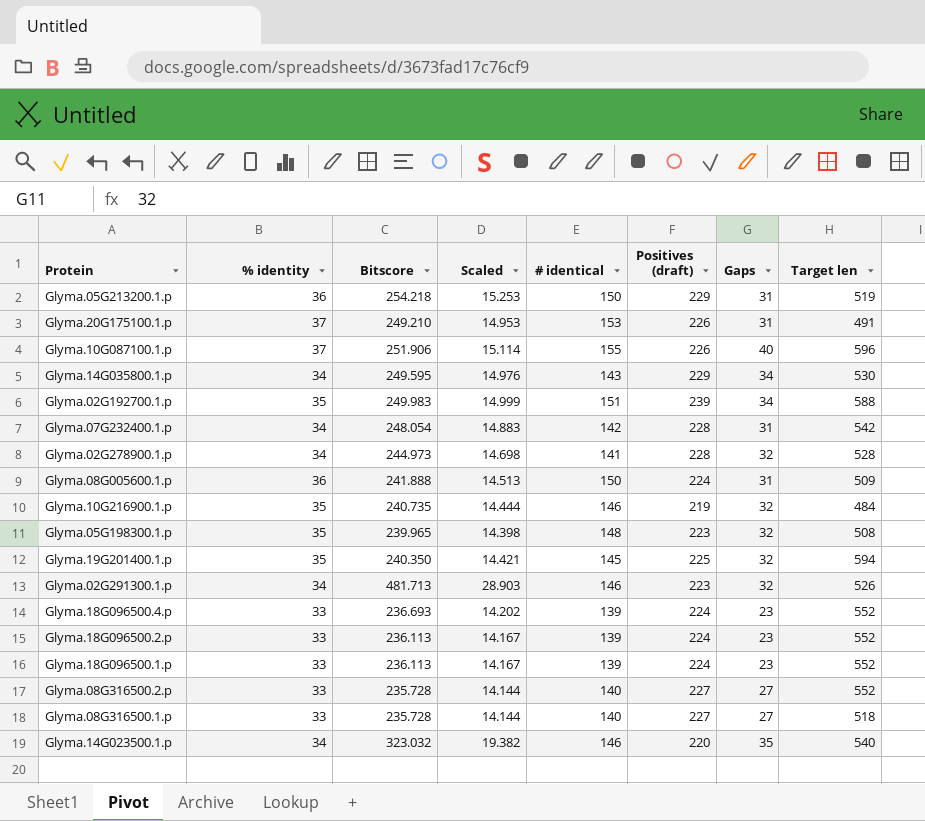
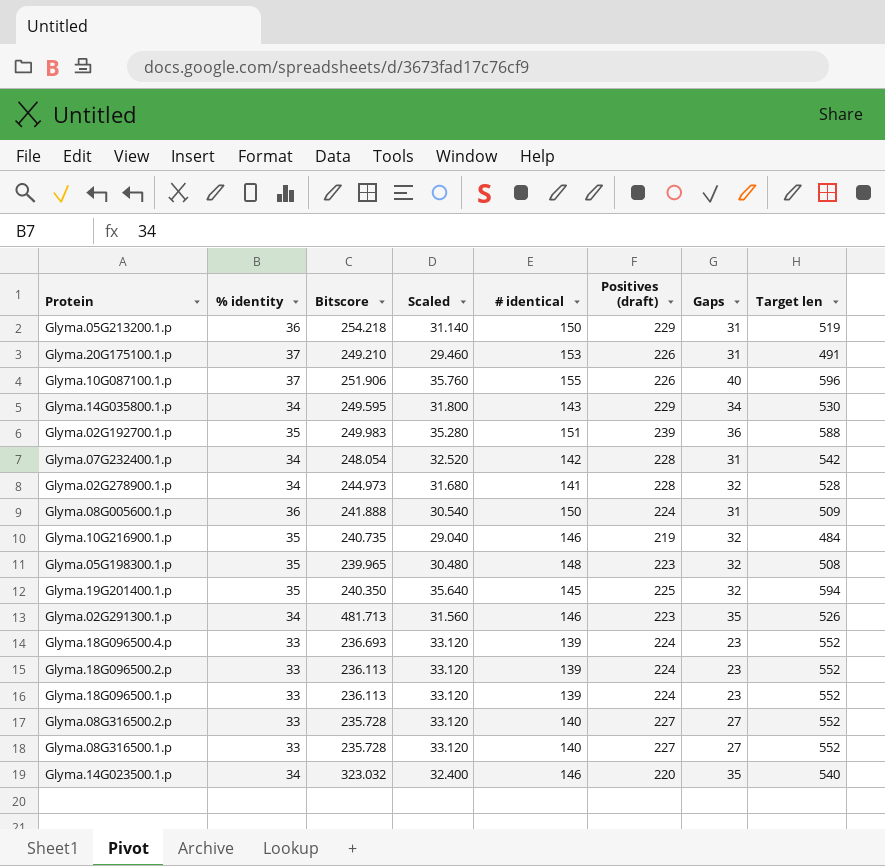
column Scaled | formula: [Bitscore] * 0.06 -> [Target len] * 0.06
Glyma.02G192700.1.p | Gaps: 34 -> 36
Glyma.02G291300.1.p | Gaps: 32 -> 35
Glyma.08G316500.1.p | Target len: 518 -> 552

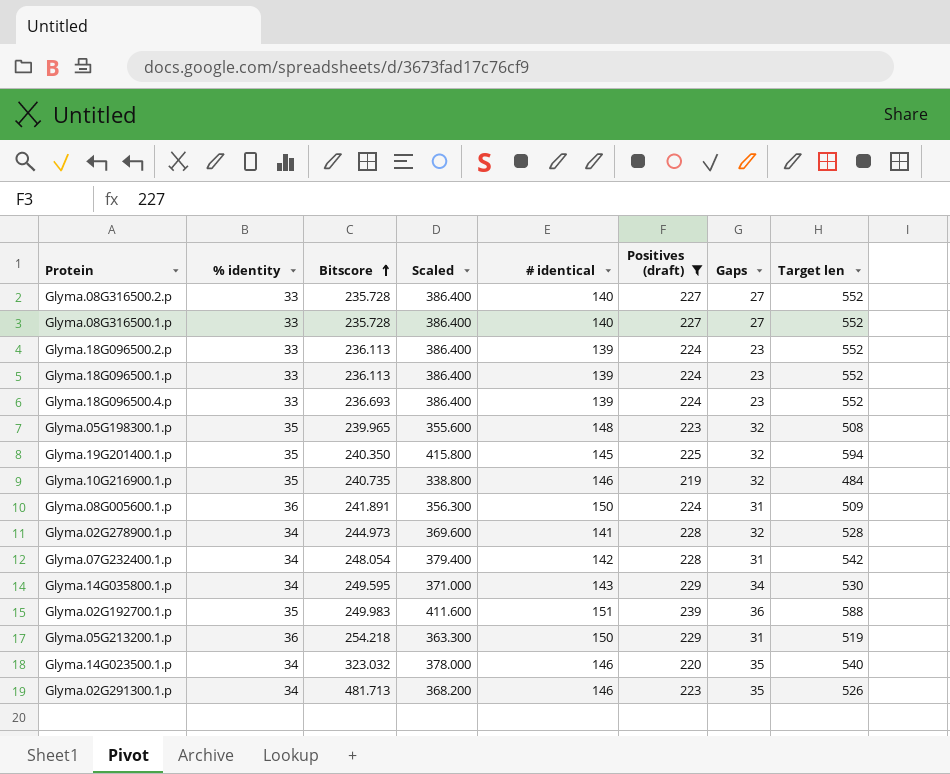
filter: none -> Positives (draft) != 226
row order: none -> Bitscore ascending
column Scaled | formula: [Target len] * 0.06 -> [Target len] * 0.7
Glyma.08G005600.1.p | Bitscore: 241.888 -> 241.891

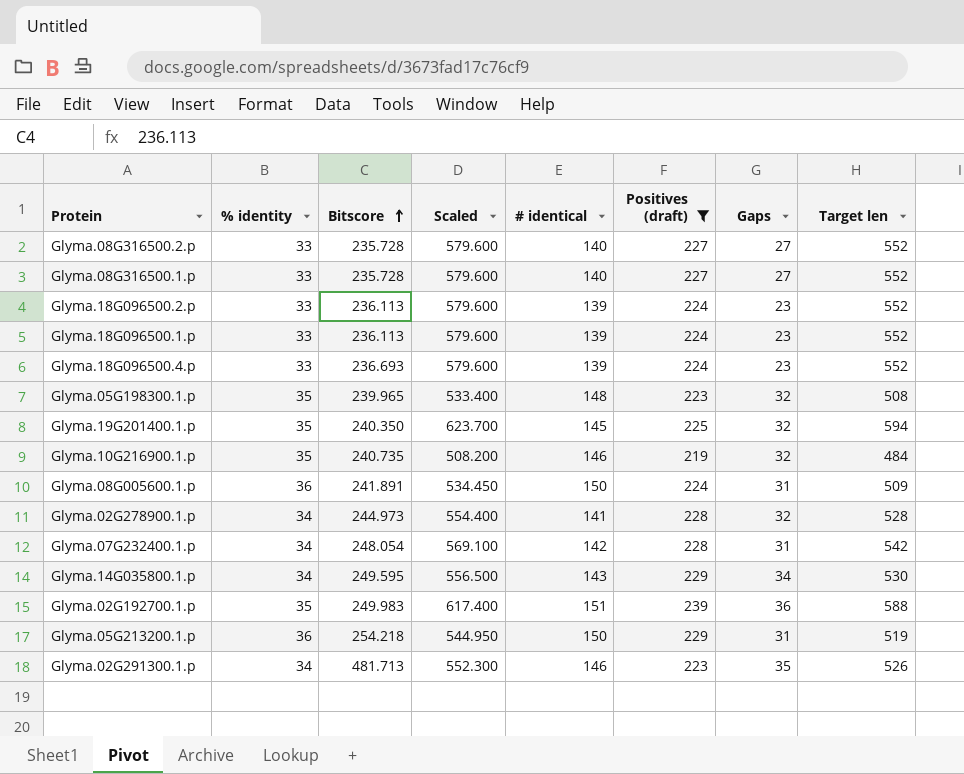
column Scaled | formula: [Target len] * 0.7 -> [Target len] * 1.05
row Glyma.14G023500.1.p: 34 | 323.032 | 378.000 | 146 | 220 | 35 | 540 -> none

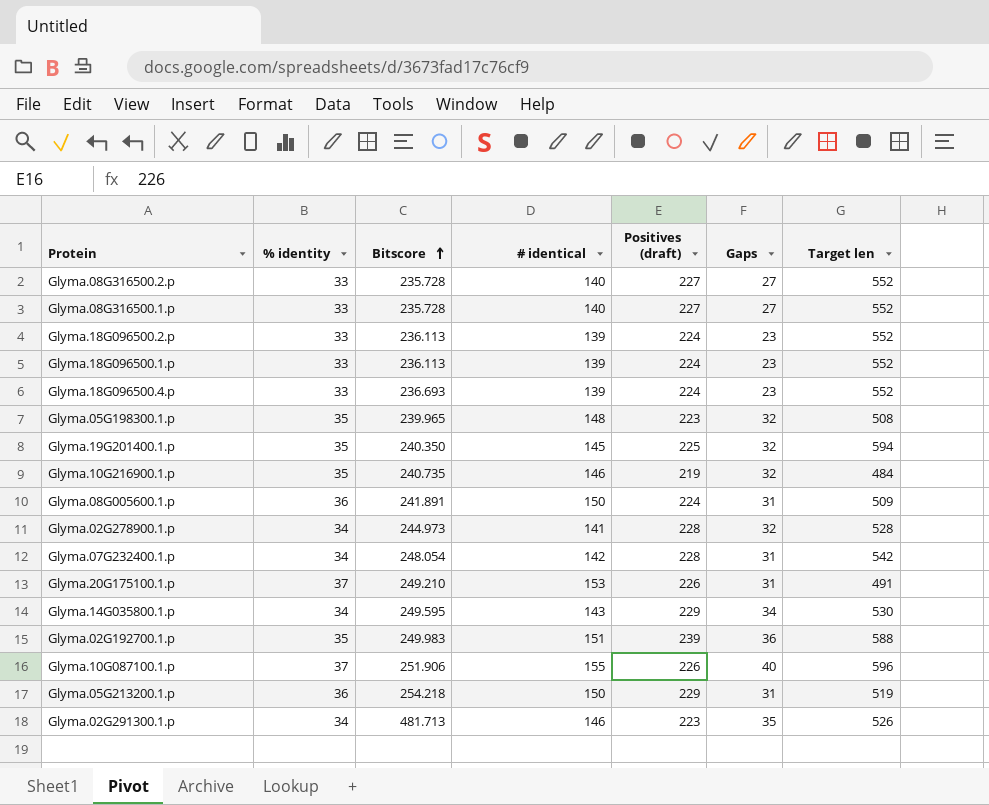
filter: Positives (draft) != 226 -> none
column Scaled | formula: [Target len] * 1.05 -> none

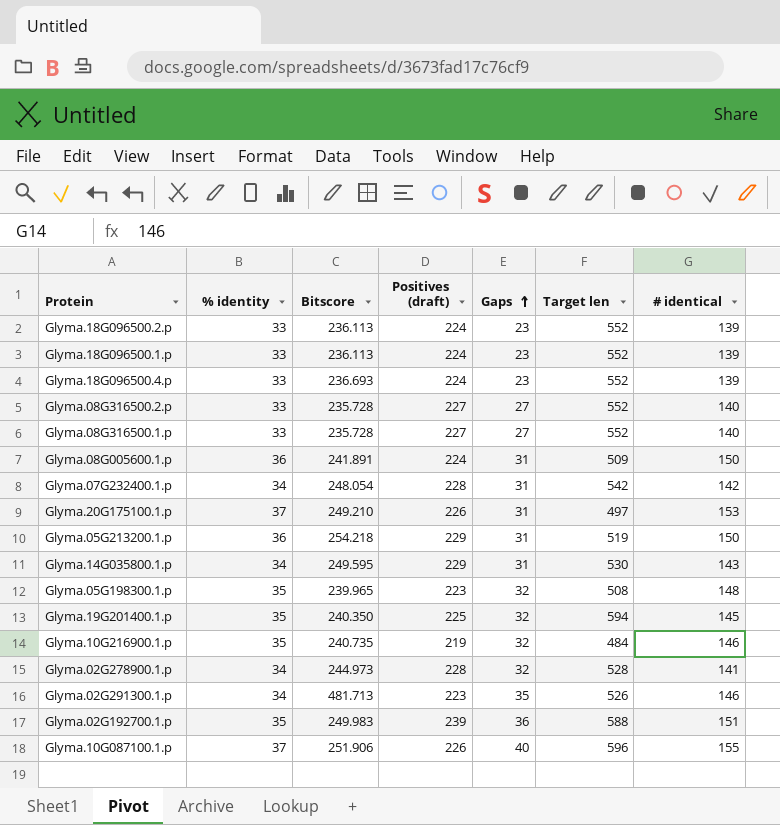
row order: Bitscore ascending -> Gaps ascending
column # identical | position: 4 -> 7
Glyma.20G175100.1.p | Target len: 491 -> 497
Glyma.14G035800.1.p | Gaps: 34 -> 31

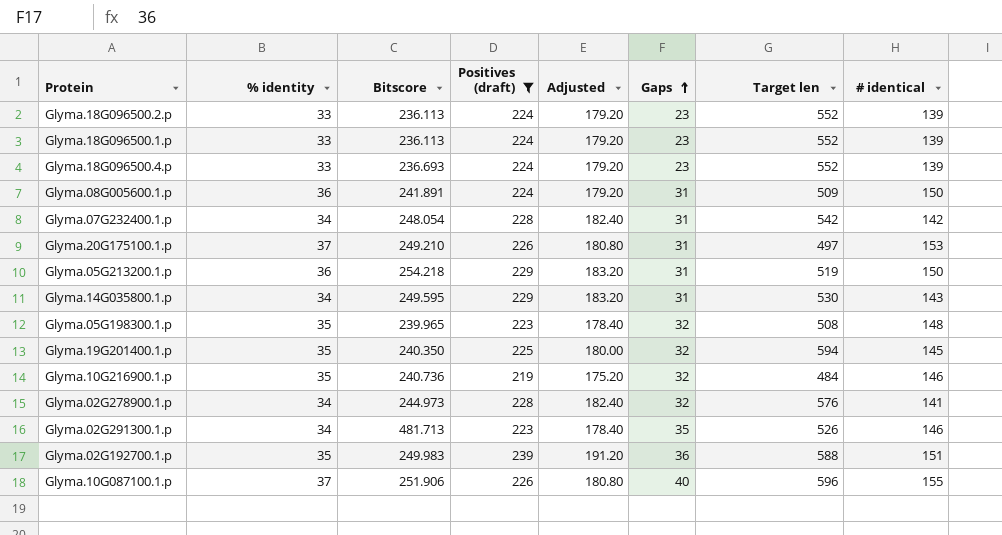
filter: none -> Positives (draft) != 227
column Adjusted | formula: none -> [Positives (draft)] * 0.8
Glyma.10G216900.1.p | Bitscore: 240.735 -> 240.736
Glyma.02G278900.1.p | Target len: 528 -> 576

